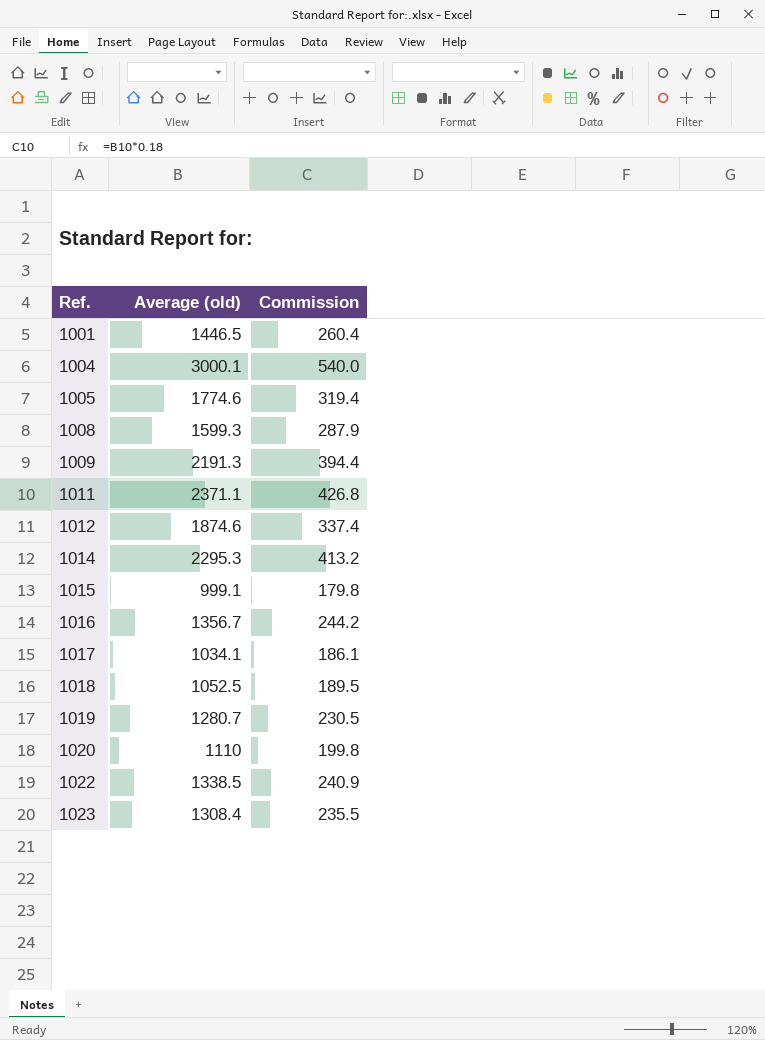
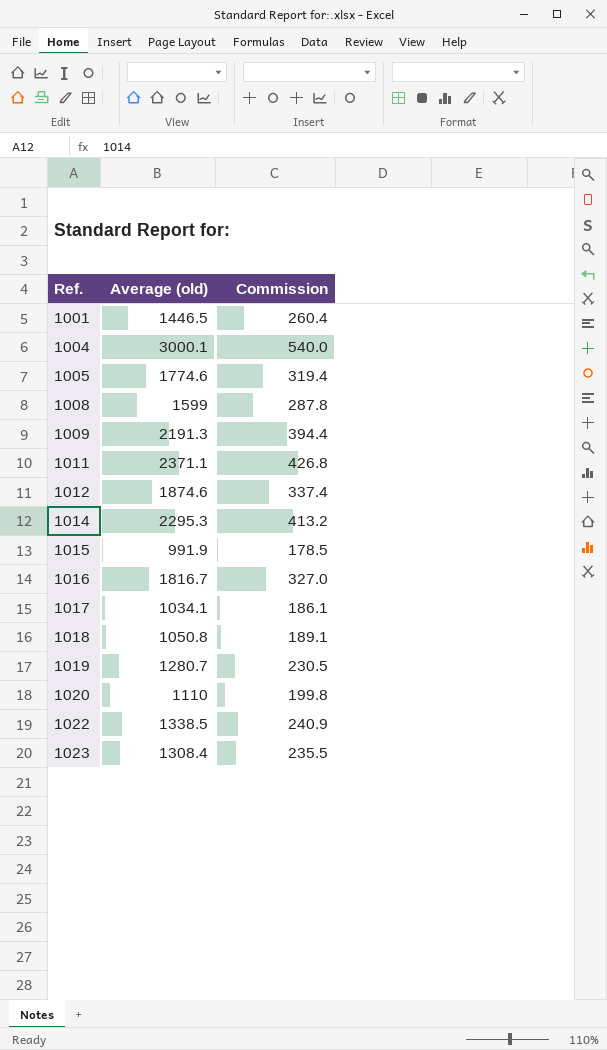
1008 | Average (old): 1599.3 -> 1599
1008 | Commission: 287.9 -> 287.8
1015 | Average (old): 999.1 -> 991.9
1015 | Commission: 179.8 -> 178.5
1016 | Average (old): 1356.7 -> 1816.7
1016 | Commission: 244.2 -> 327.0
1018 | Average (old): 1052.5 -> 1050.8
1018 | Commission: 189.5 -> 189.1

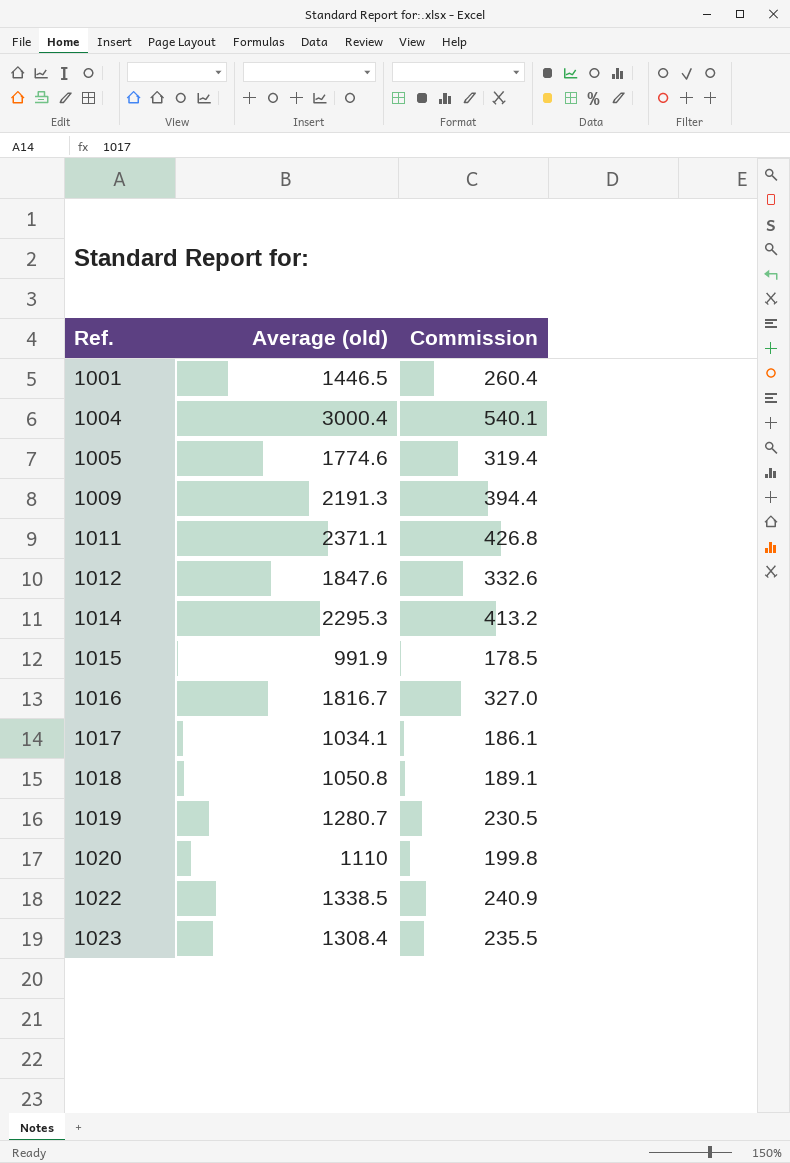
row 1008: 1599 | 287.8 -> none
1004 | Average (old): 3000.1 -> 3000.4
1004 | Commission: 540.0 -> 540.1
1012 | Average (old): 1874.6 -> 1847.6
1012 | Commission: 337.4 -> 332.6

